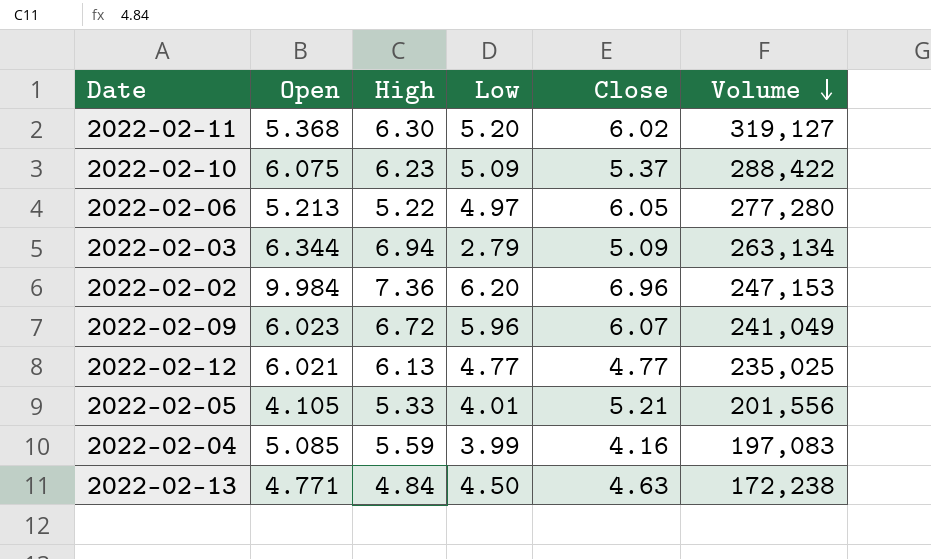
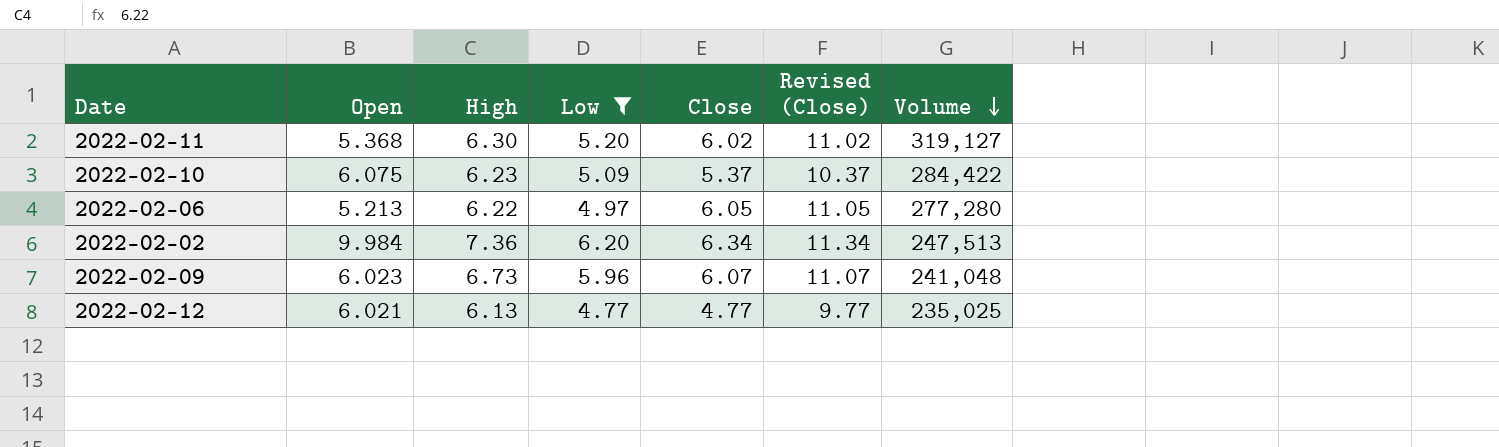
filter: none -> Low >= 4.77
column Revised (Close) | formula: none -> [Close] + 5
2022-02-10 | Volume: 288,422 -> 284,422
2022-02-06 | High: 5.22 -> 6.22
2022-02-02 | Close: 6.96 -> 6.34
2022-02-02 | Volume: 247,153 -> 247,513
2022-02-09 | High: 6.72 -> 6.73
2022-02-09 | Volume: 241,049 -> 241,048

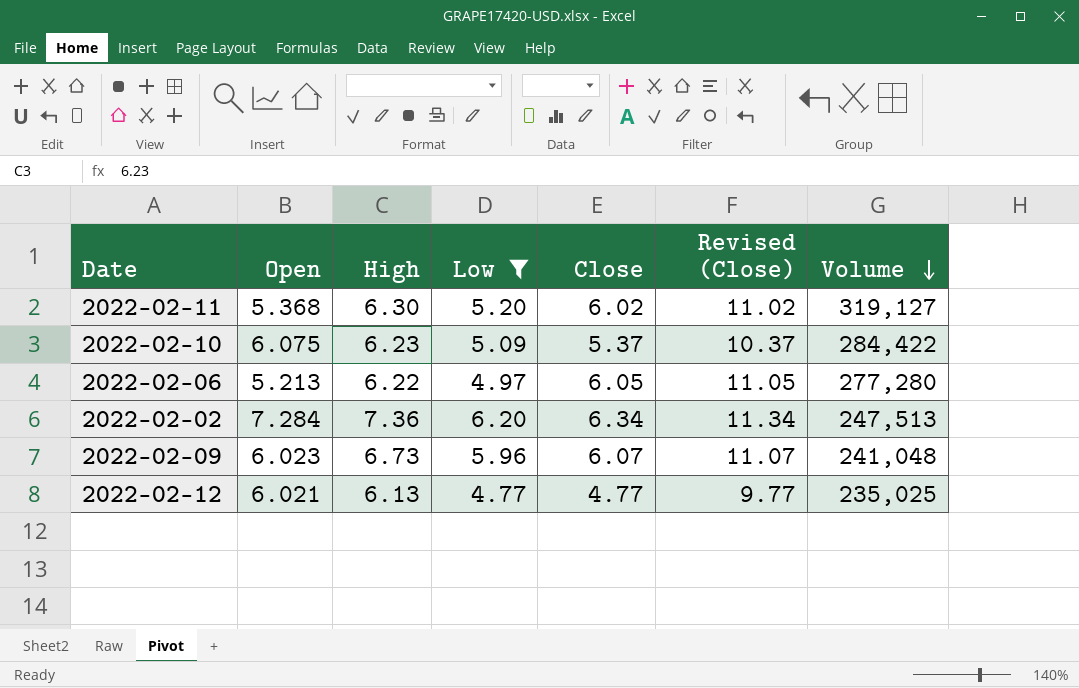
2022-02-02 | Open: 9.984 -> 7.284

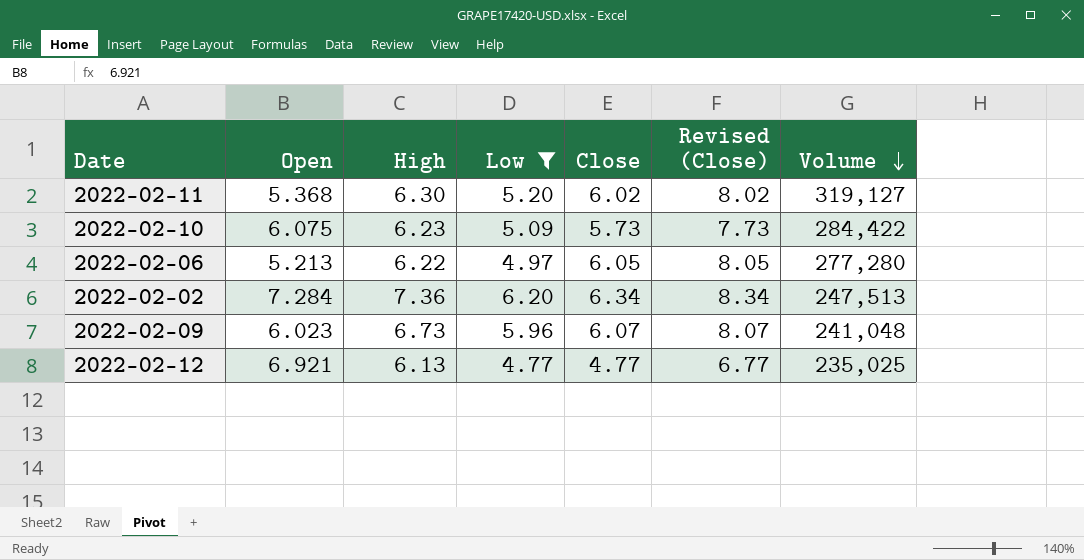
column Revised (Close) | formula: [Close] + 5 -> [Close] + 2
2022-02-10 | Close: 5.37 -> 5.73
2022-02-12 | Open: 6.021 -> 6.921

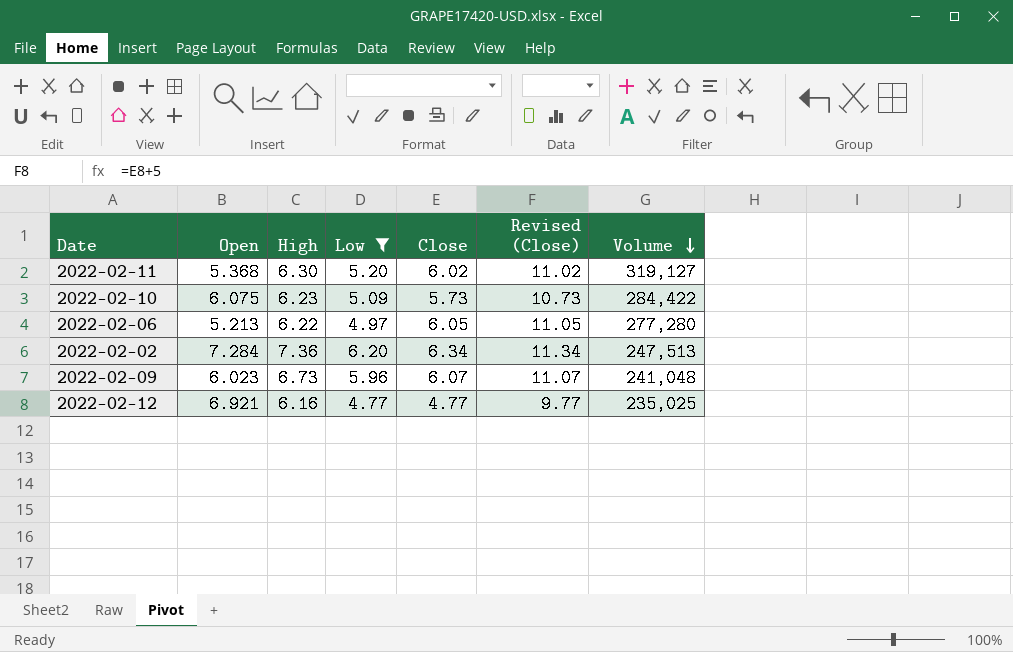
column Revised (Close) | formula: [Close] + 2 -> [Close] + 5
2022-02-12 | High: 6.13 -> 6.16

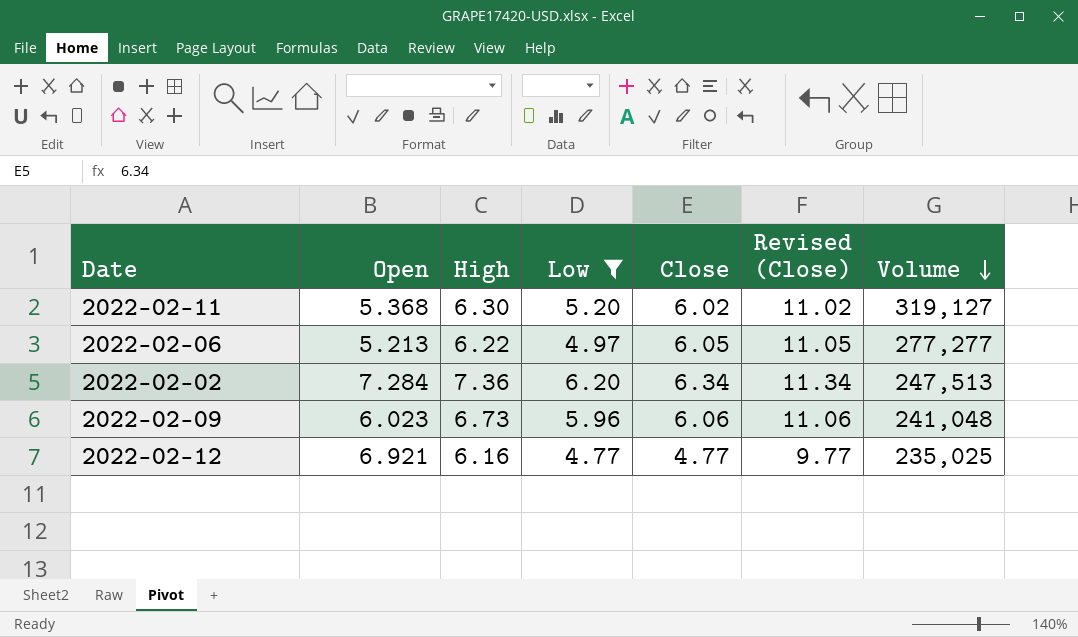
row 2022-02-10: 6.075 | 6.23 | 5.09 | 5.73 | 10.73 | 284,422 -> none
2022-02-06 | Volume: 277,280 -> 277,277
2022-02-09 | Close: 6.07 -> 6.06
2022-02-09 | Revised (Close): 11.07 -> 11.06

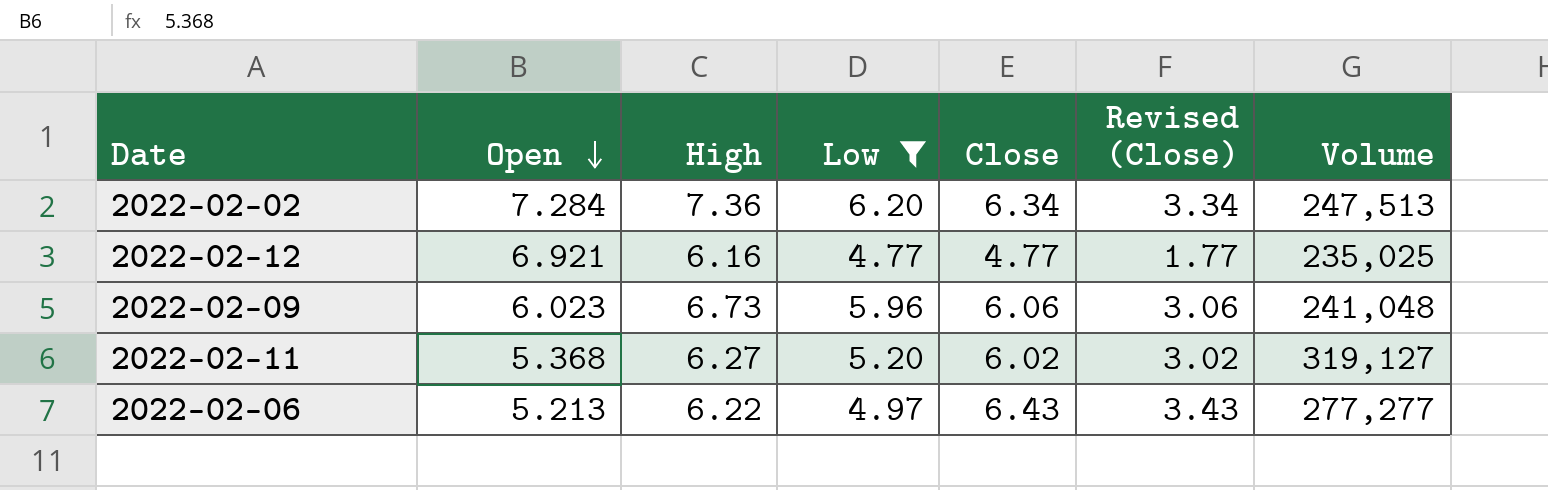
row order: Volume descending -> Open descending
column Revised (Close) | formula: [Close] + 5 -> [Close] - 3
2022-02-11 | High: 6.30 -> 6.27
2022-02-06 | Close: 6.05 -> 6.43

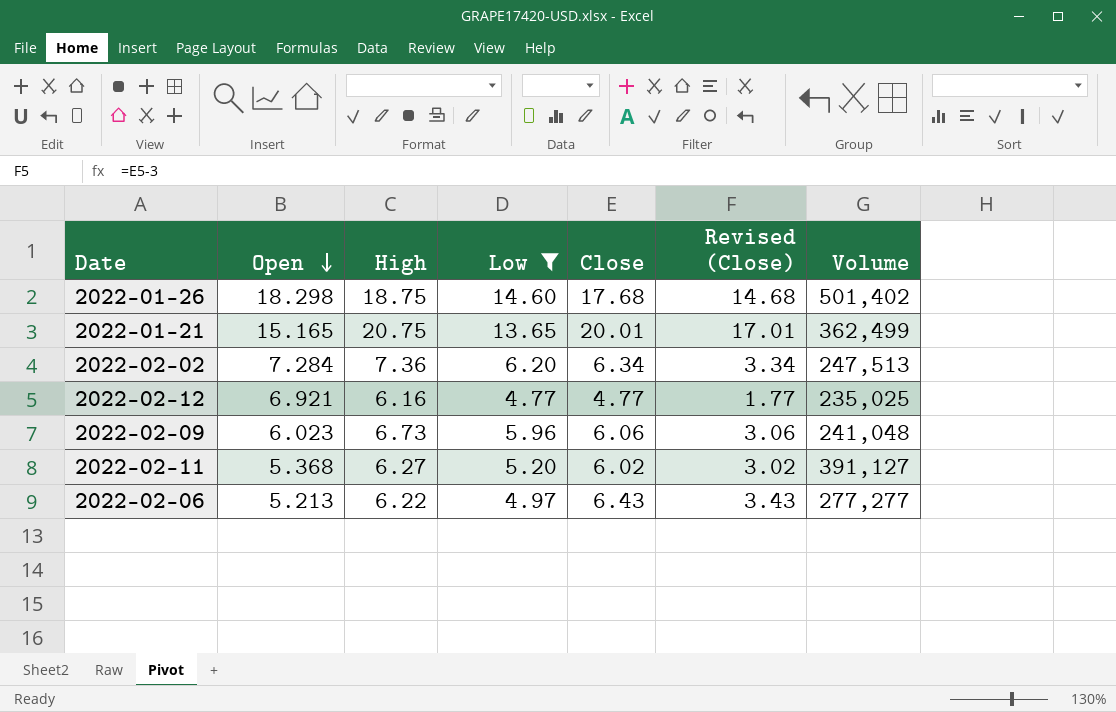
row 2022-01-26: none -> 18.298 | 18.75 | 14.60 | 17.68 | 14.68 | 501,402
row 2022-01-21: none -> 15.165 | 20.75 | 13.65 | 20.01 | 17.01 | 362,499
2022-02-11 | Volume: 319,127 -> 391,127

